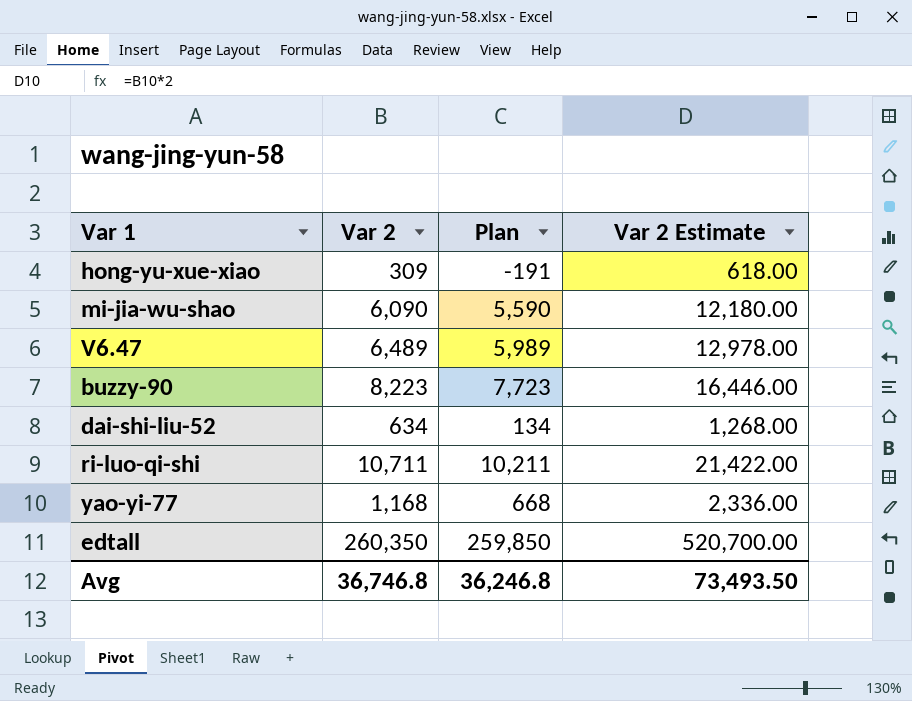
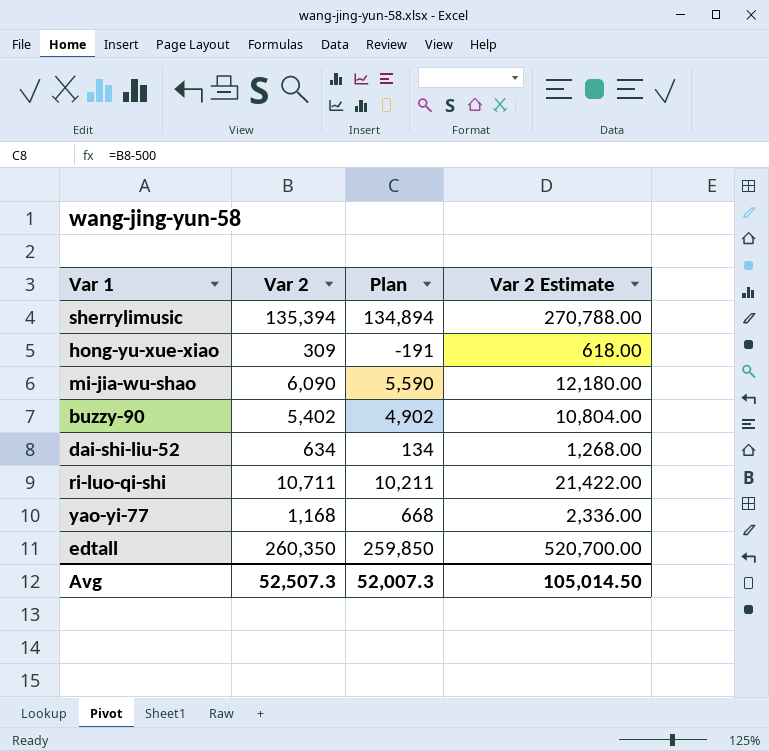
row V6.47: 6,489 | 5,989 | 12,978.00 -> none
row sherrylimusic: none -> 135,394 | 134,894 | 270,788.00
buzzy-90 | Var 2: 8,223 -> 5,402
buzzy-90 | Plan: 7,723 -> 4,902
buzzy-90 | Var 2 Estimate: 16,446.00 -> 10,804.00
Avg | Var 2: 36,746.8 -> 52,507.3
Avg | Plan: 36,246.8 -> 52,007.3
Avg | Var 2 Estimate: 73,493.50 -> 105,014.50

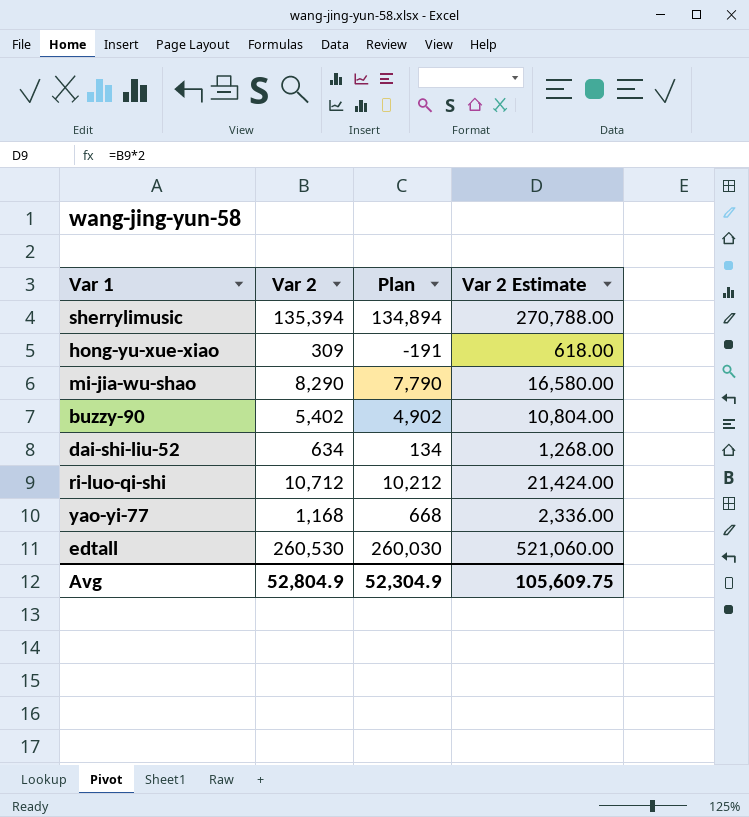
mi-jia-wu-shao | Var 2: 6,090 -> 8,290
mi-jia-wu-shao | Plan: 5,590 -> 7,790
mi-jia-wu-shao | Var 2 Estimate: 12,180.00 -> 16,580.00
ri-luo-qi-shi | Var 2: 10,711 -> 10,712
ri-luo-qi-shi | Plan: 10,211 -> 10,212
ri-luo-qi-shi | Var 2 Estimate: 21,422.00 -> 21,424.00
edtall | Var 2: 260,350 -> 260,530
edtall | Plan: 259,850 -> 260,030
edtall | Var 2 Estimate: 520,700.00 -> 521,060.00
Avg | Var 2: 52,507.3 -> 52,804.9
Avg | Plan: 52,007.3 -> 52,304.9
Avg | Var 2 Estimate: 105,014.50 -> 105,609.75

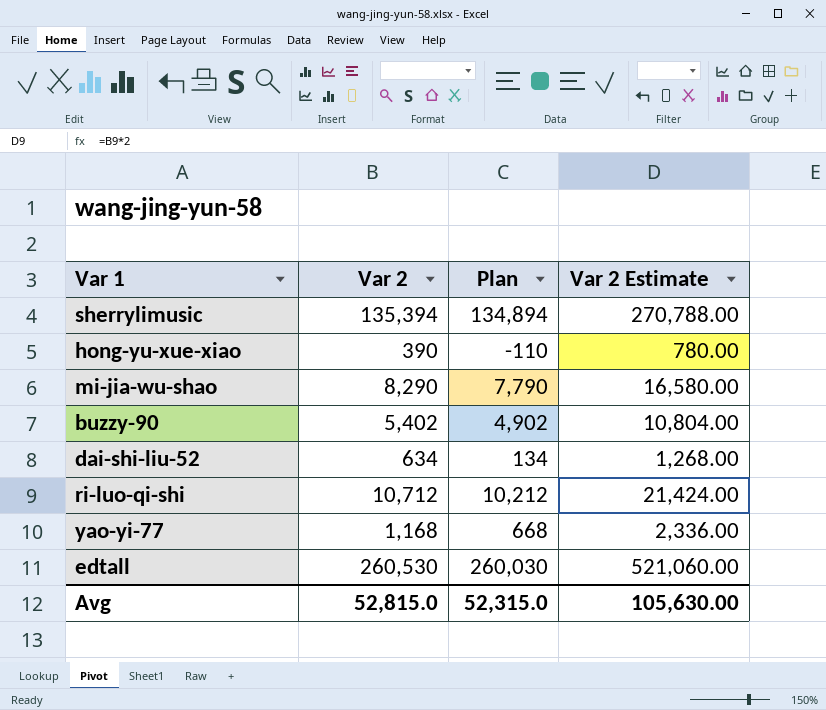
hong-yu-xue-xiao | Var 2: 309 -> 390
hong-yu-xue-xiao | Plan: -191 -> -110
hong-yu-xue-xiao | Var 2 Estimate: 618.00 -> 780.00
Avg | Var 2: 52,804.9 -> 52,815.0
Avg | Plan: 52,304.9 -> 52,315.0
Avg | Var 2 Estimate: 105,609.75 -> 105,630.00

